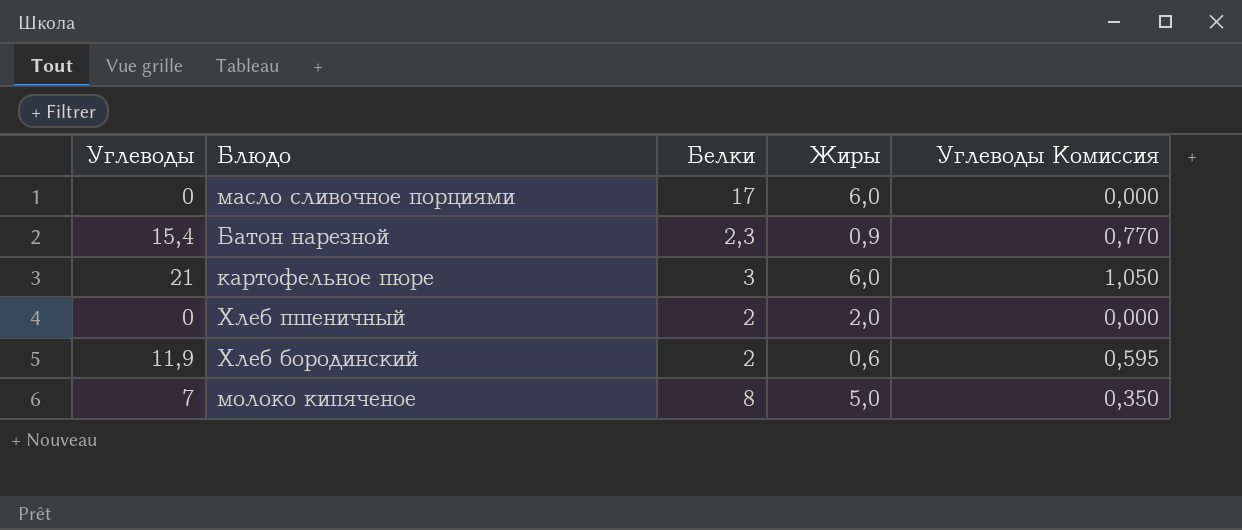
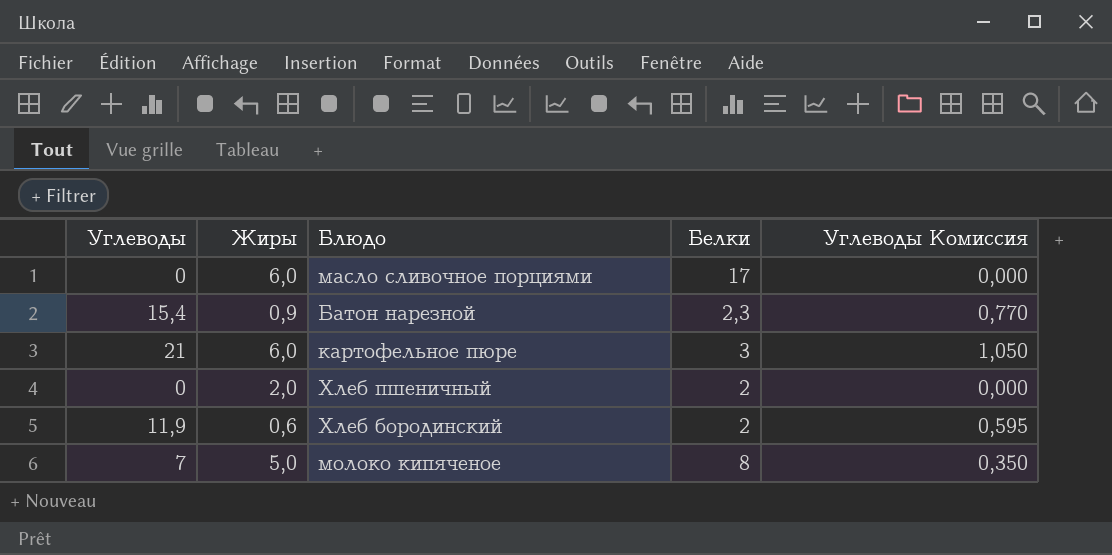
column Жиры | position: 4 -> 2

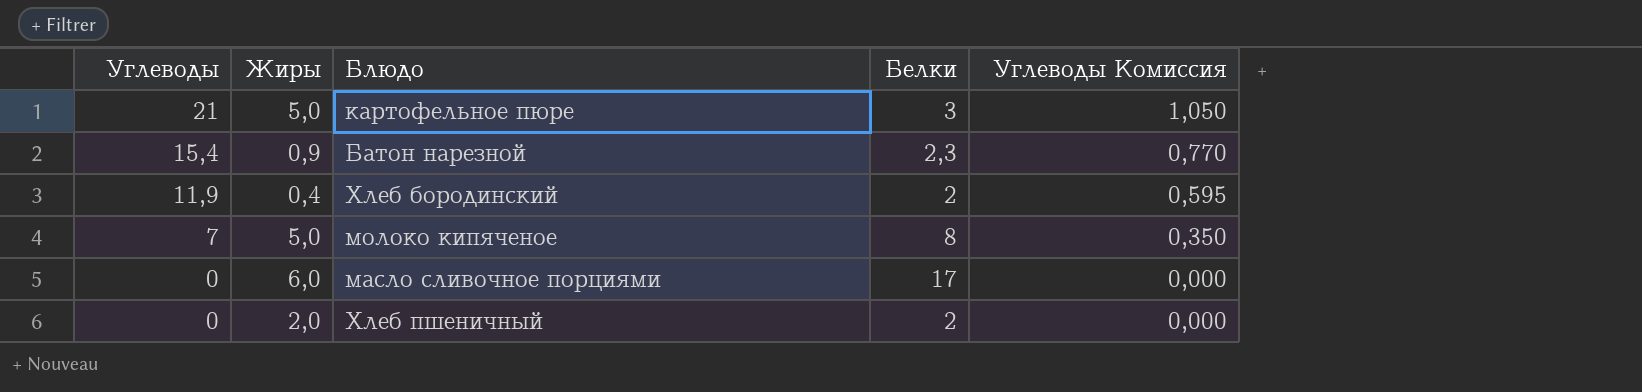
row order: none -> Углеводы descending
картофельное пюре | Жиры: 6,0 -> 5,0
Хлеб бородинский | Жиры: 0,6 -> 0,4

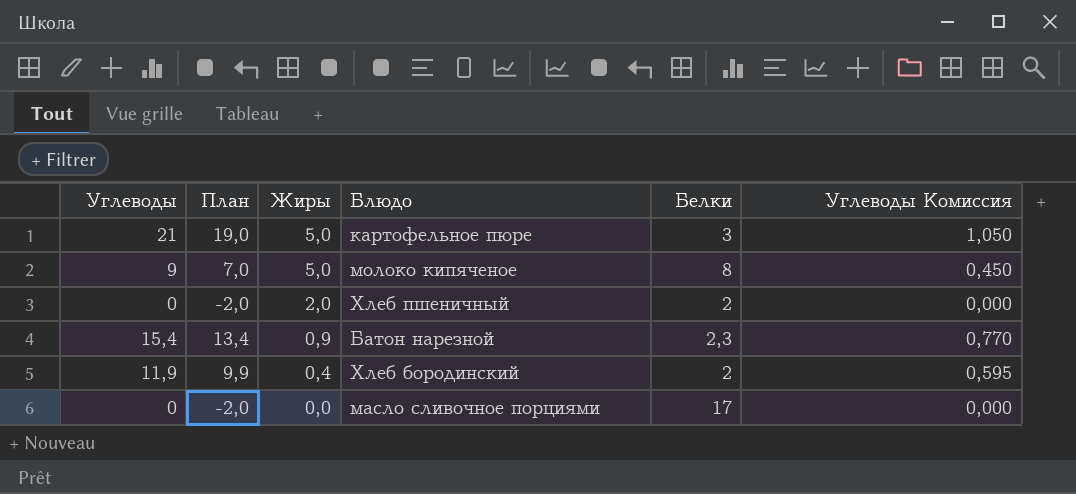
row order: Углеводы descending -> Жиры descending
column План | formula: none -> [Углеводы] - 2
молоко кипяченое | Углеводы: 7 -> 9
молоко кипяченое | Углеводы Комиссия: 0,350 -> 0,450
масло сливочное порциями | Жиры: 6,0 -> 0,0

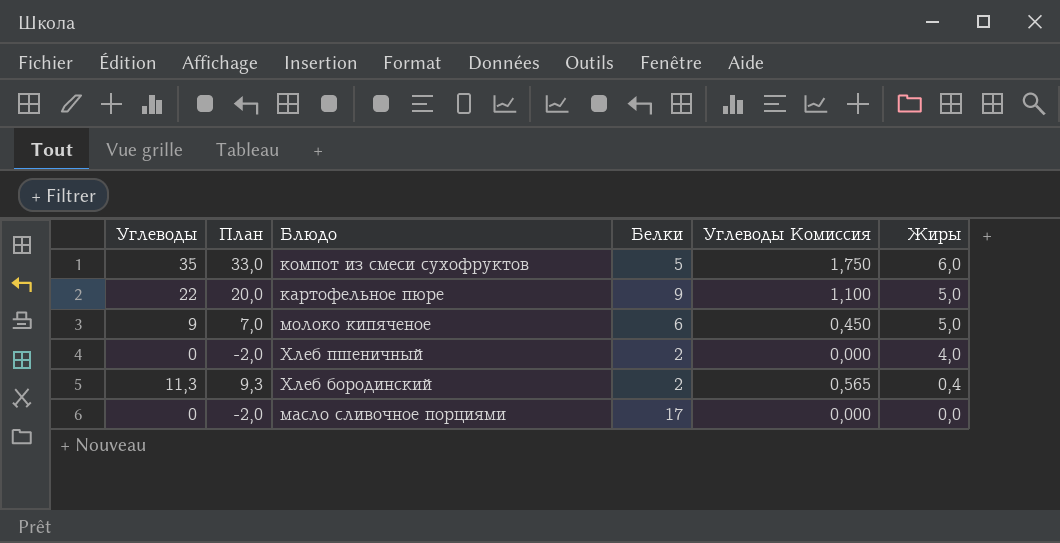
column Жиры | position: 3 -> 6
row Батон нарезной: 15,4 | 13,4 | 0,9 | 2,3 | 0,770 -> none
row компот из смеси сухофруктов: none -> 35 | 33,0 | 5 | 1,750 | 6,0
картофельное пюре | Углеводы: 21 -> 22
картофельное пюре | План: 19,0 -> 20,0
картофельное пюре | Белки: 3 -> 9
картофельное пюре | Углеводы Комиссия: 1,050 -> 1,100
молоко кипяченое | Белки: 8 -> 6
Хлеб пшеничный | Жиры: 2,0 -> 4,0
Хлеб бородинский | Углеводы: 11,9 -> 11,3
Хлеб бородинский | План: 9,9 -> 9,3
Хлеб бородинский | Углеводы Комиссия: 0,595 -> 0,565

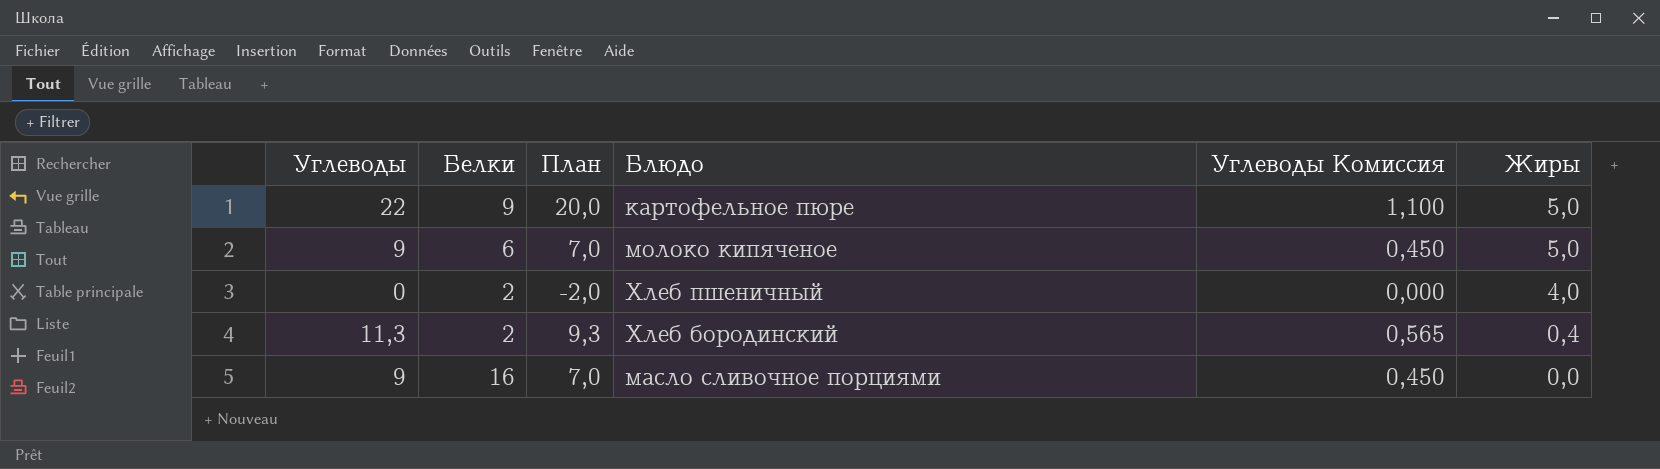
column Белки | position: 4 -> 2
row компот из смеси сухофруктов: 35 | 33,0 | 5 | 1,750 | 6,0 -> none
масло сливочное порциями | Углеводы: 0 -> 9
масло сливочное порциями | Белки: 17 -> 16
масло сливочное порциями | План: -2,0 -> 7,0
масло сливочное порциями | Углеводы Комиссия: 0,000 -> 0,450

